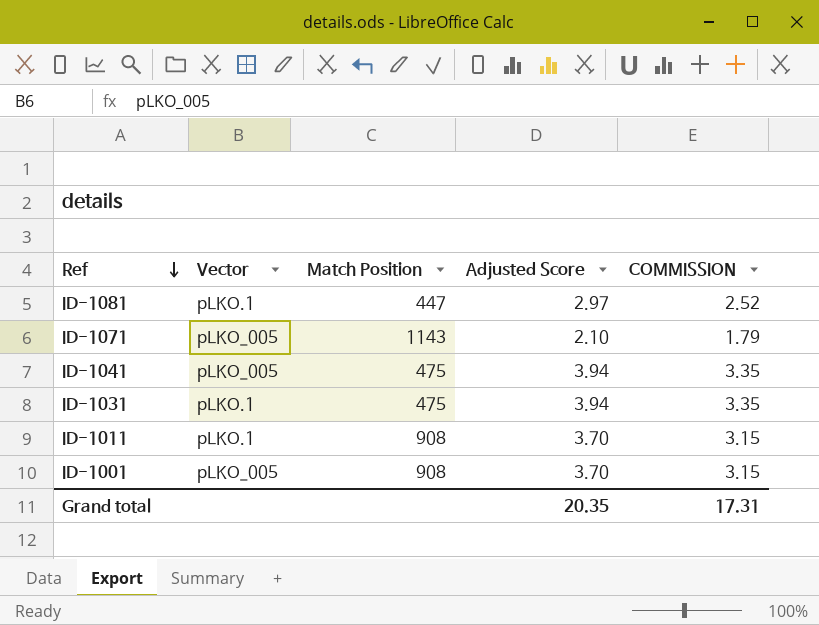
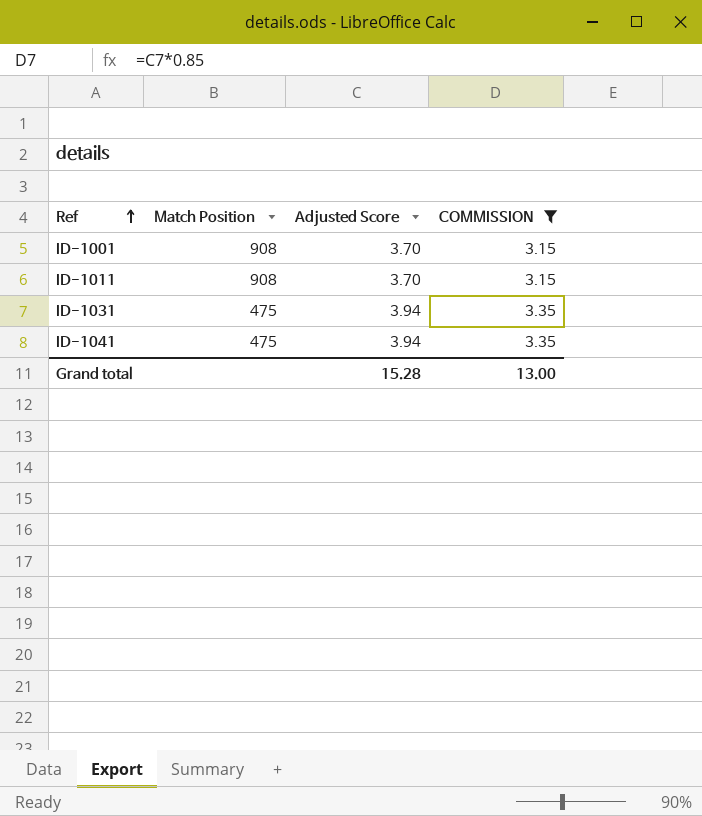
filter: none -> COMMISSION >= 3.15
row order: Ref descending -> Ref ascending
column Vector | position: 2 -> none
Grand total | Adjusted Score: 20.35 -> 15.28
Grand total | COMMISSION: 17.31 -> 13.00

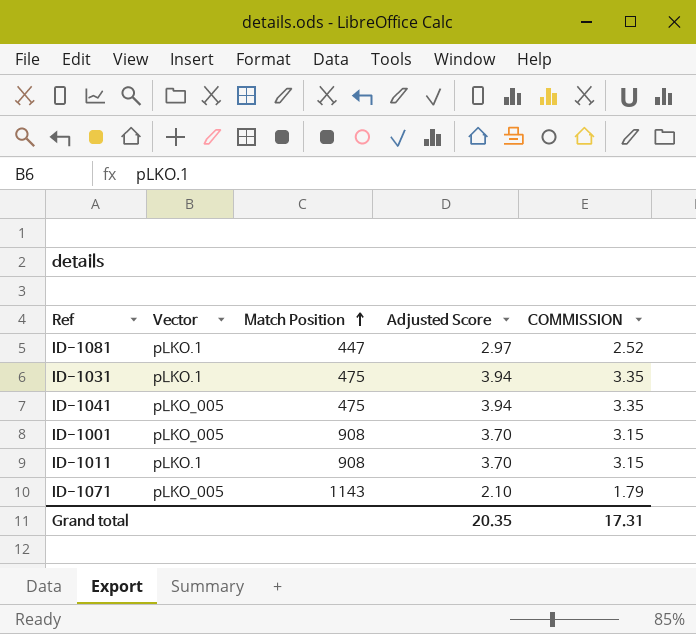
filter: COMMISSION >= 3.15 -> none
row order: Ref ascending -> Match Position ascending
column Vector | position: none -> 2
Grand total | Adjusted Score: 15.28 -> 20.35
Grand total | COMMISSION: 13.00 -> 17.31

